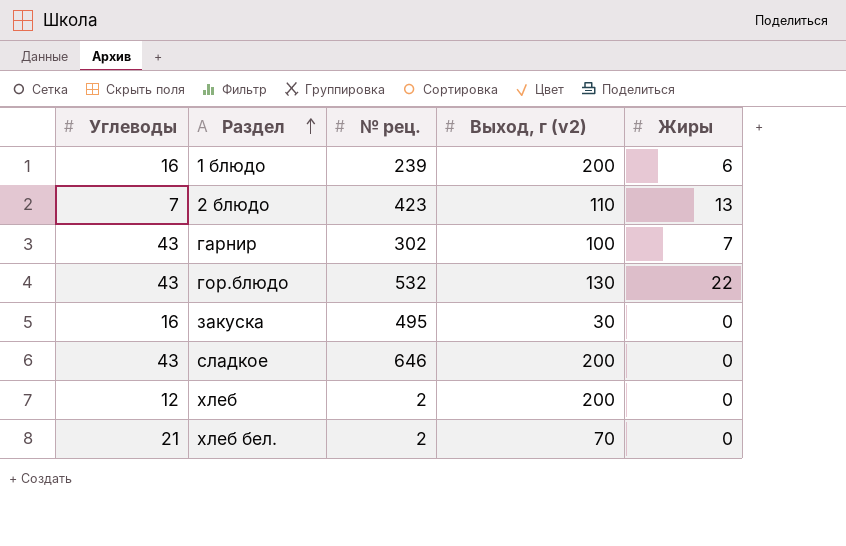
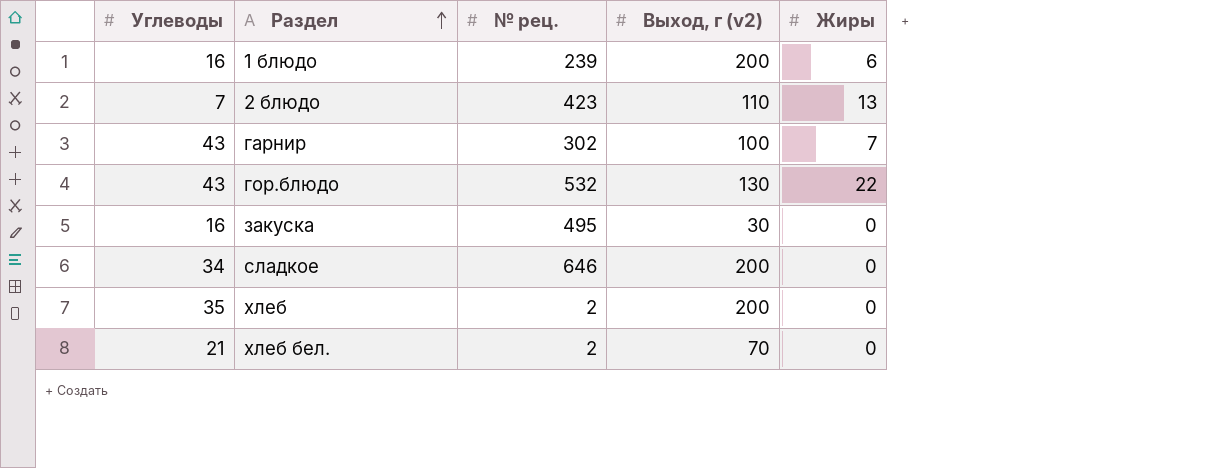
сладкое | Углеводы: 43 -> 34
хлеб | Углеводы: 12 -> 35

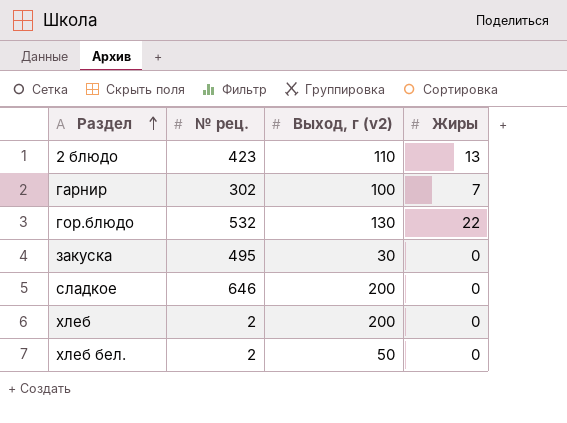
column Углеводы | position: 1 -> none
row 1 блюдо: 16 | 239 | 200 | 6 -> none
хлеб бел. | Выход, г (v2): 70 -> 50

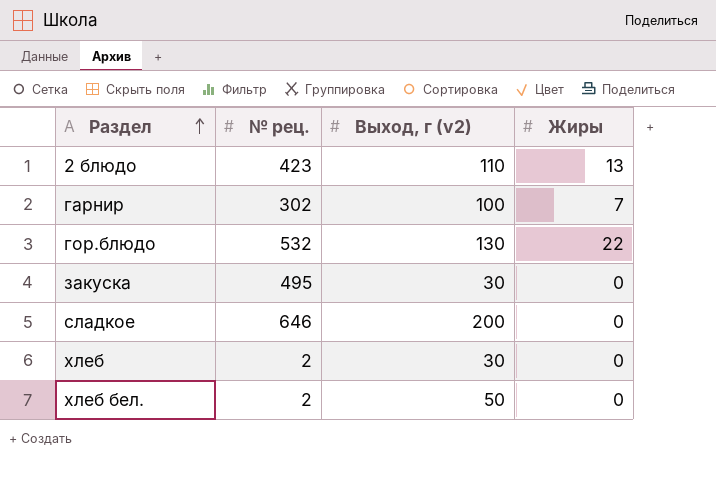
хлеб | Выход, г (v2): 200 -> 30

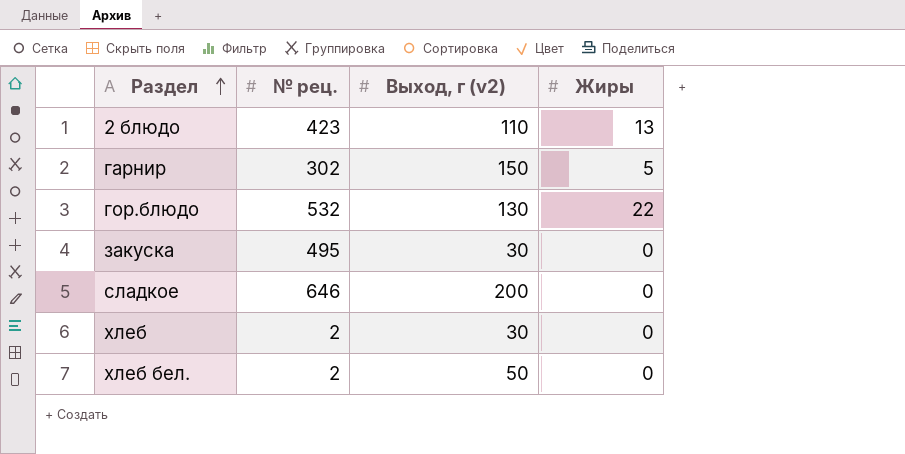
гарнир | Выход, г (v2): 100 -> 150
гарнир | Жиры: 7 -> 5

